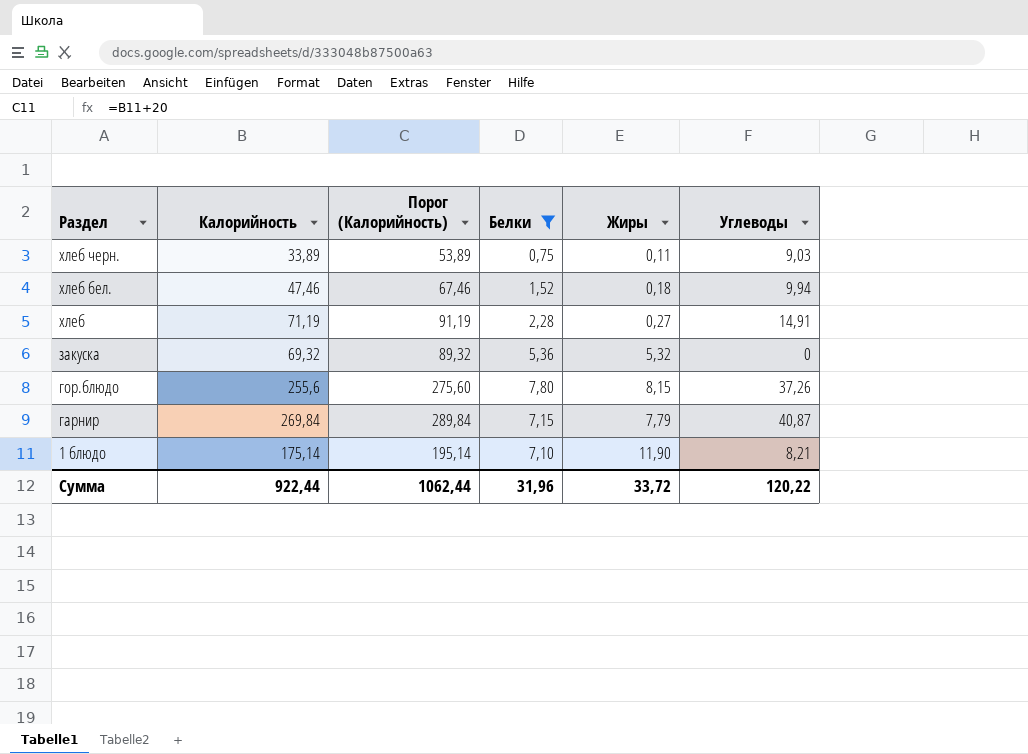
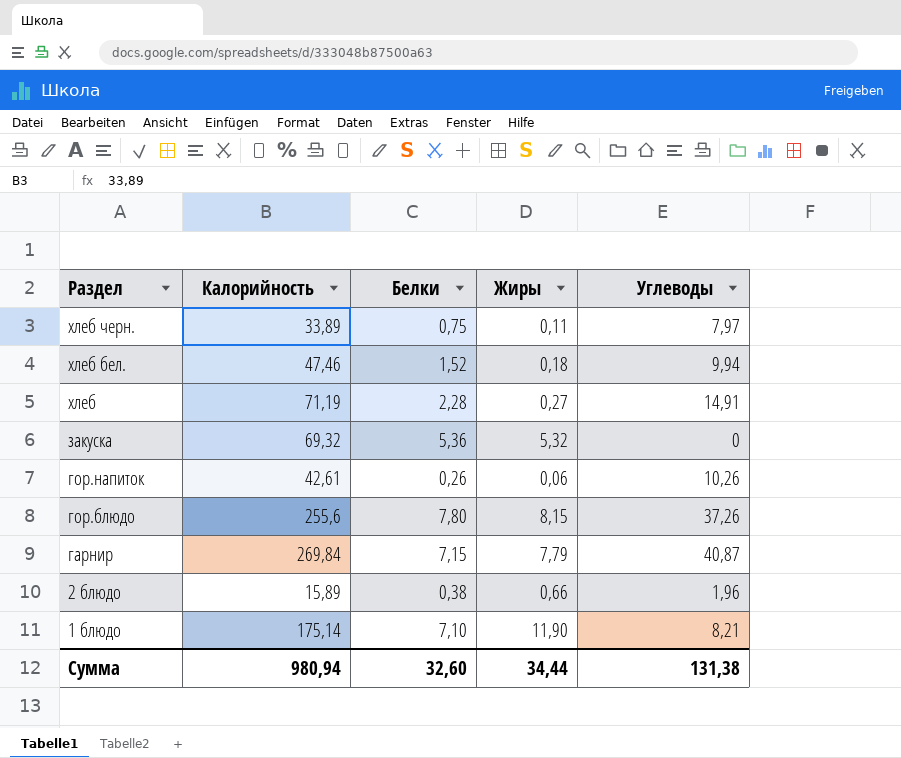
filter: Белки >= 0,75 -> none
column Порог (Калорийность) | formula: [Калорийность] + 20 -> none
хлеб черн. | Углеводы: 9,03 -> 7,97
Сумма | Калорийность: 922,44 -> 980,94
Сумма | Белки: 31,96 -> 32,60
Сумма | Жиры: 33,72 -> 34,44
Сумма | Углеводы: 120,22 -> 131,38

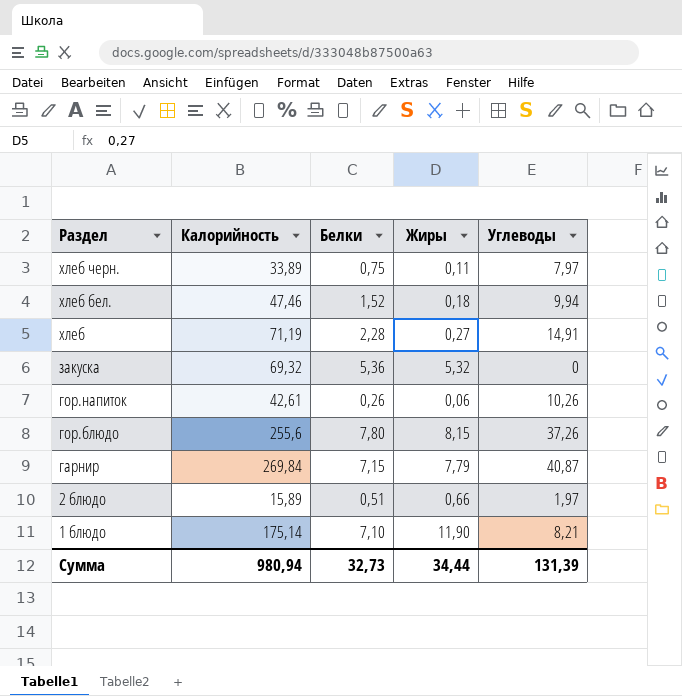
2 блюдо | Белки: 0,38 -> 0,51
2 блюдо | Углеводы: 1,96 -> 1,97
Сумма | Белки: 32,60 -> 32,73
Сумма | Углеводы: 131,38 -> 131,39

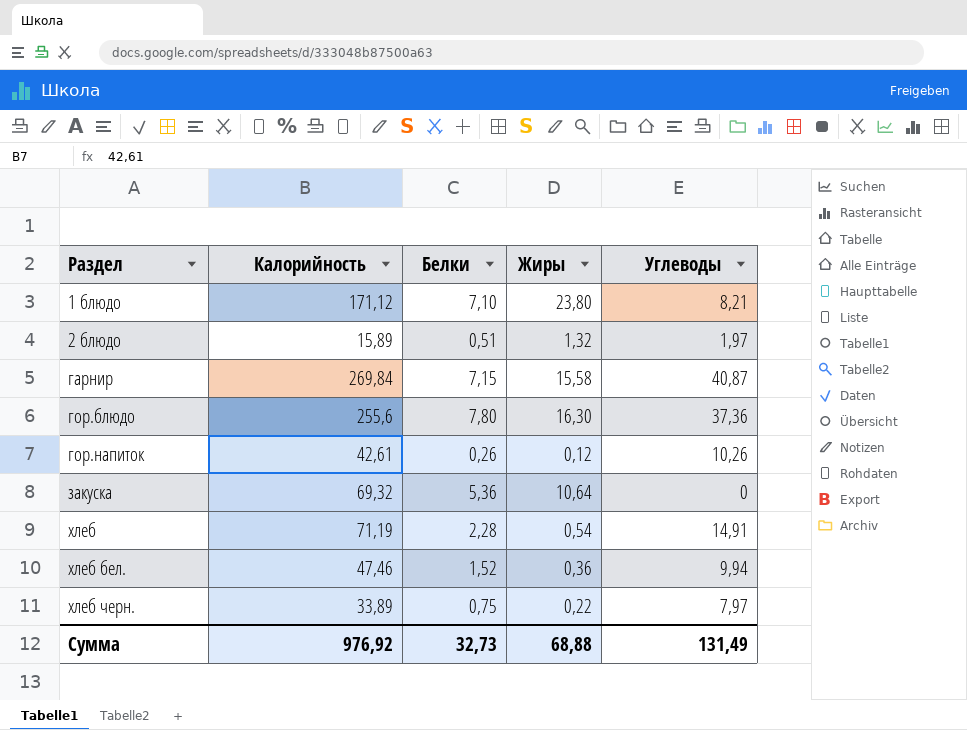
row order: Раздел descending -> Раздел ascending
1 блюдо | Калорийность: 175,14 -> 171,12
1 блюдо | Жиры: 11,90 -> 23,80
2 блюдо | Жиры: 0,66 -> 1,32
гарнир | Жиры: 7,79 -> 15,58
гор.блюдо | Жиры: 8,15 -> 16,30
гор.блюдо | Углеводы: 37,26 -> 37,36
гор.напиток | Жиры: 0,06 -> 0,12
закуска | Жиры: 5,32 -> 10,64
хлеб | Жиры: 0,27 -> 0,54
хлеб бел. | Жиры: 0,18 -> 0,36
хлеб черн. | Жиры: 0,11 -> 0,22
Сумма | Калорийность: 980,94 -> 976,92
Сумма | Жиры: 34,44 -> 68,88
Сумма | Углеводы: 131,39 -> 131,49

